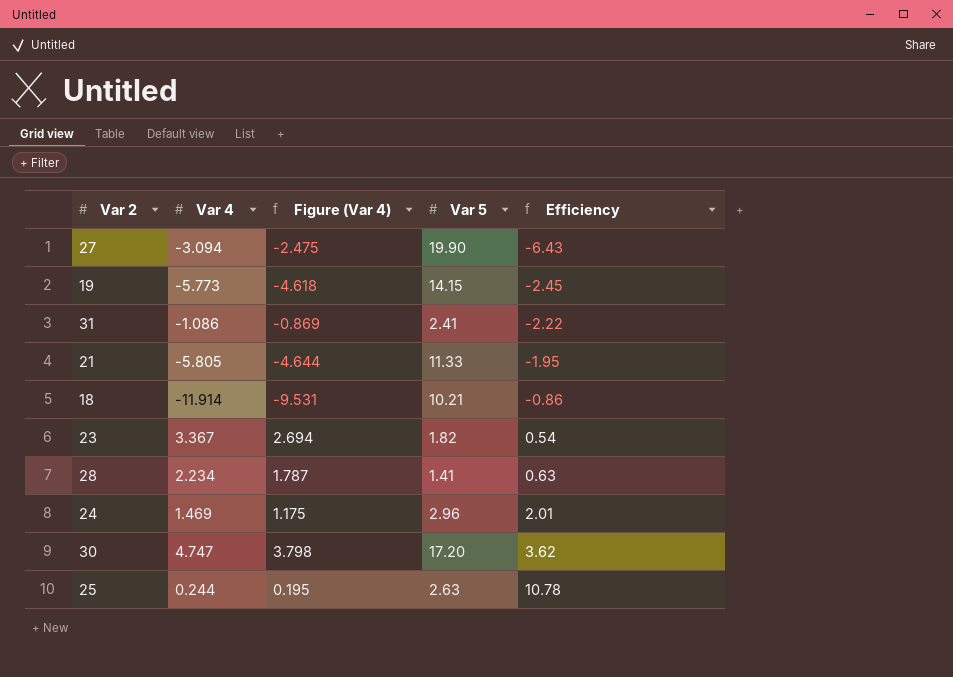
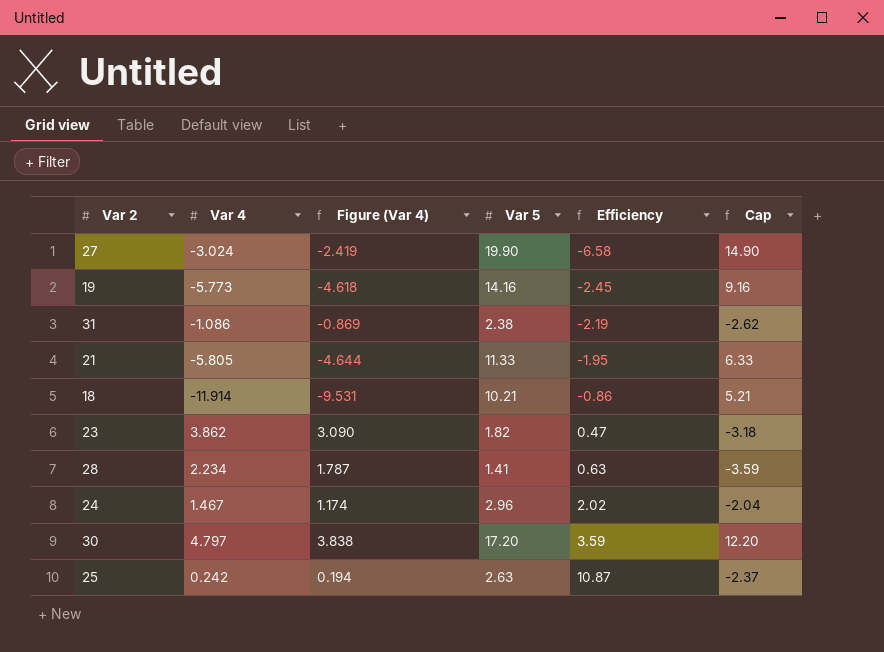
column Cap | formula: none -> [Var 5] - 5
27 | Var 4: -3.094 -> -3.024
27 | Figure (Var 4): -2.475 -> -2.419
27 | Efficiency: -6.43 -> -6.58
19 | Var 5: 14.15 -> 14.16
31 | Var 5: 2.41 -> 2.38
31 | Efficiency: -2.22 -> -2.19
23 | Var 4: 3.367 -> 3.862
23 | Figure (Var 4): 2.694 -> 3.090
23 | Efficiency: 0.54 -> 0.47
24 | Var 4: 1.469 -> 1.467
24 | Figure (Var 4): 1.175 -> 1.174
24 | Efficiency: 2.01 -> 2.02
30 | Var 4: 4.747 -> 4.797
30 | Figure (Var 4): 3.798 -> 3.838
30 | Efficiency: 3.62 -> 3.59
25 | Var 4: 0.244 -> 0.242
25 | Figure (Var 4): 0.195 -> 0.194
25 | Efficiency: 10.78 -> 10.87

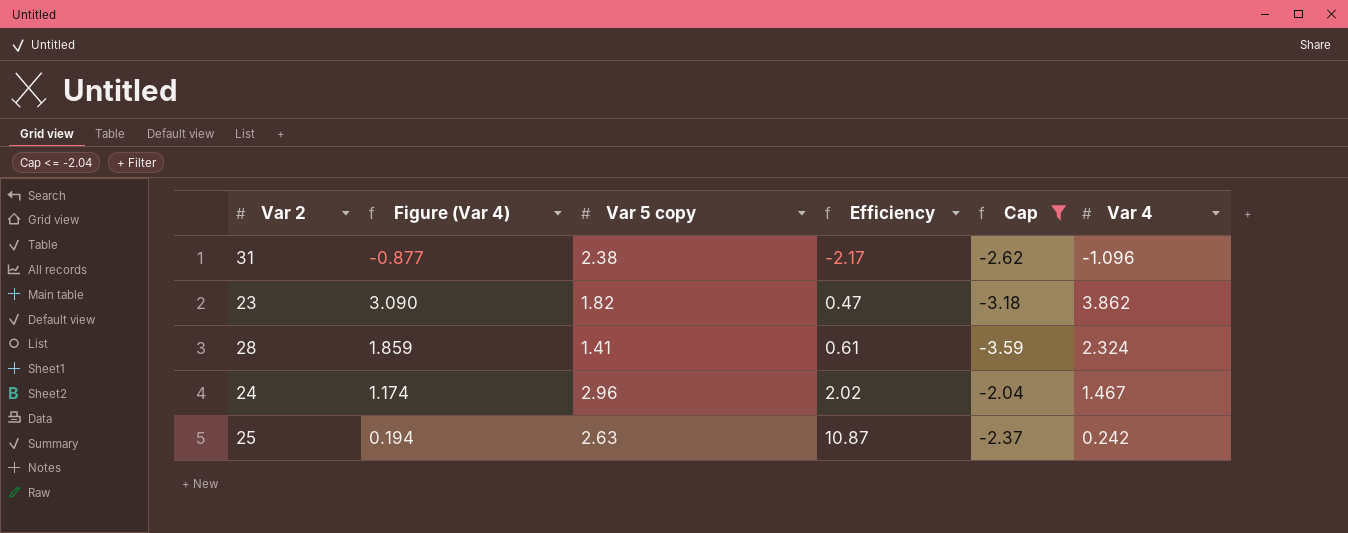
filter: none -> Cap <= -2.04
column name: Var 5 -> Var 5 copy
column Var 4 | position: 2 -> 6
31 | Figure (Var 4): -0.869 -> -0.877
31 | Efficiency: -2.19 -> -2.17
31 | Var 4: -1.086 -> -1.096
28 | Figure (Var 4): 1.787 -> 1.859
28 | Efficiency: 0.63 -> 0.61
28 | Var 4: 2.234 -> 2.324

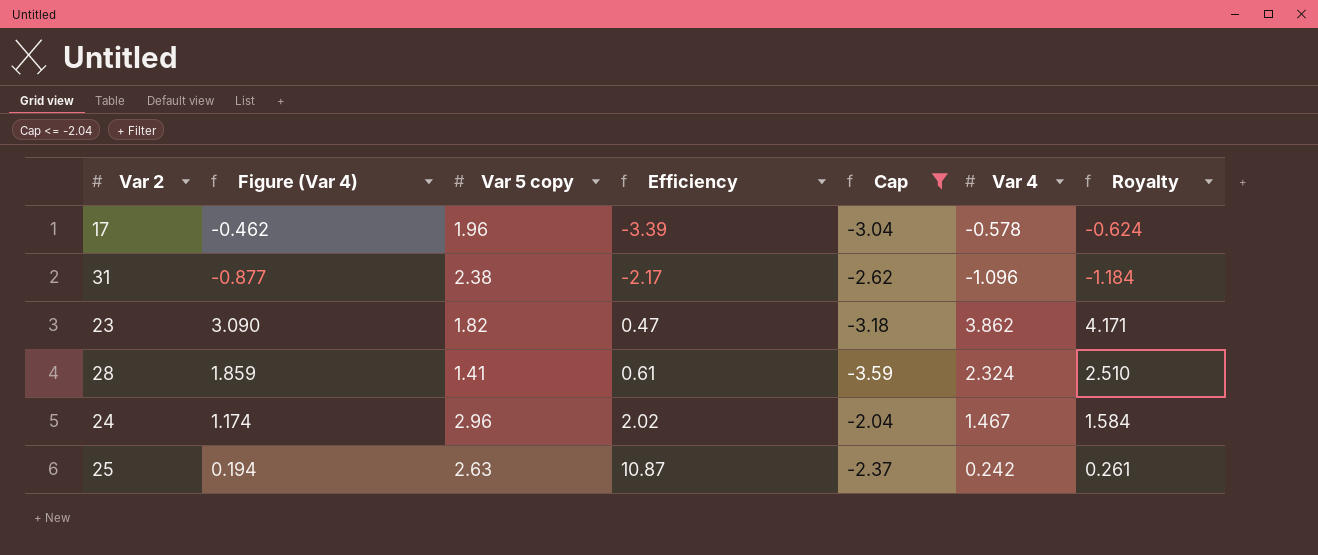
column Royalty | formula: none -> [Var 4] * 1.08
row 17: none -> -0.462 | 1.96 | -3.39 | -3.04 | -0.578 | -0.624

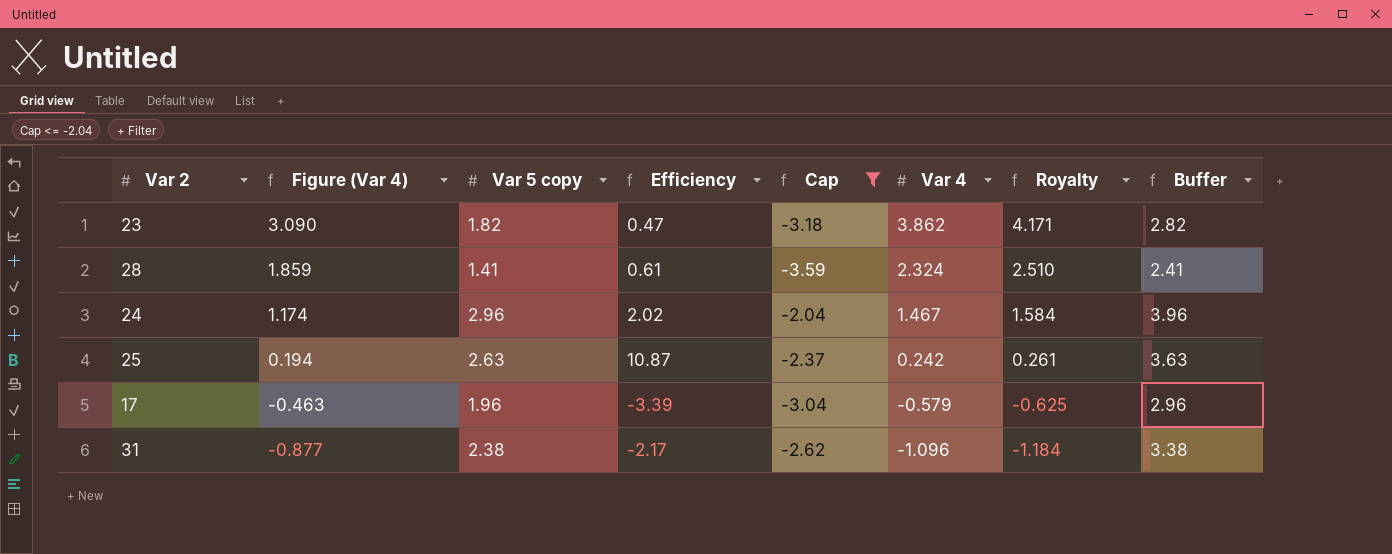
row order: Efficiency ascending -> Figure (Var 4) descending
column Buffer | formula: none -> [Var 5 copy] + 1
17 | Figure (Var 4): -0.462 -> -0.463
17 | Var 4: -0.578 -> -0.579
17 | Royalty: -0.624 -> -0.625

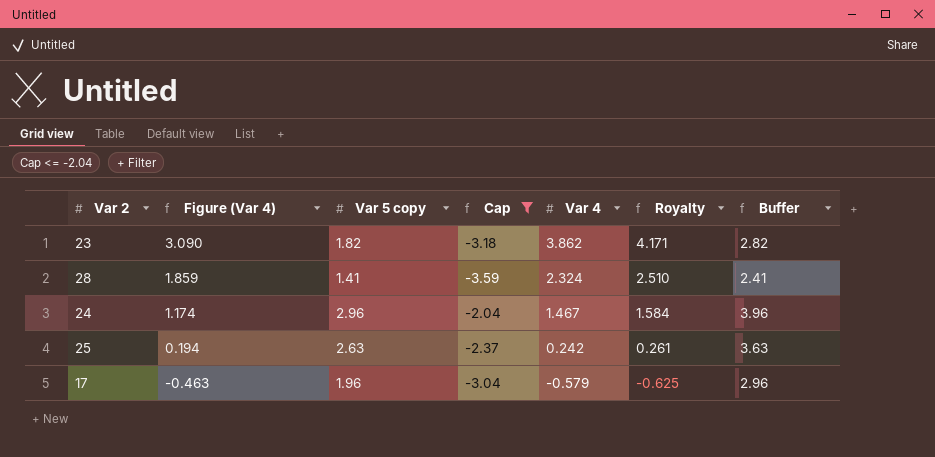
column Efficiency | formula: [Var 5 copy] / [Var 4] -> none
row 31: -0.877 | 2.38 | -2.17 | -2.62 | -1.096 | -1.184 | 3.38 -> none

